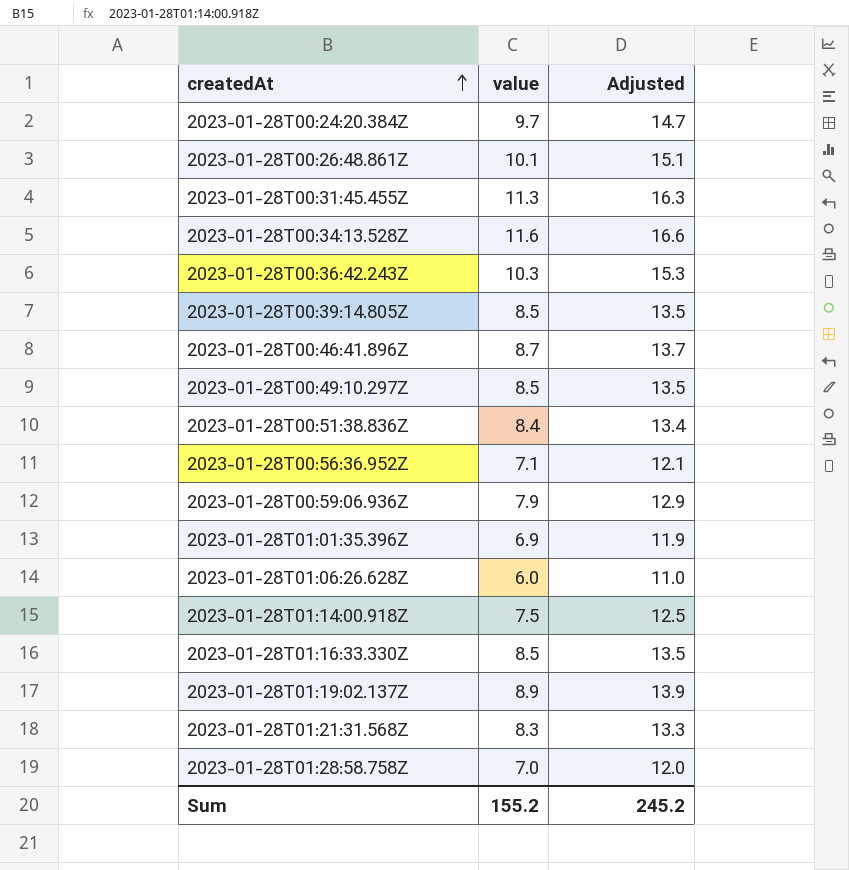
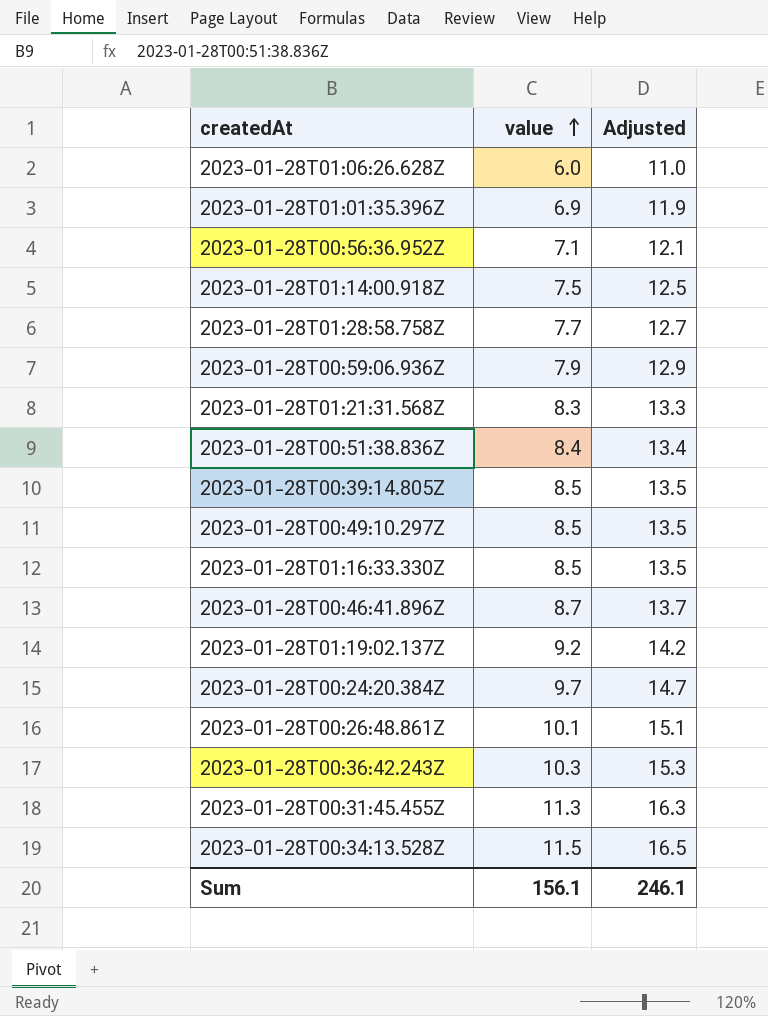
row order: createdAt ascending -> value ascending
2023-01-28T01:28:58.758Z | value: 7.0 -> 7.7
2023-01-28T01:28:58.758Z | Adjusted: 12.0 -> 12.7
2023-01-28T01:19:02.137Z | value: 8.9 -> 9.2
2023-01-28T01:19:02.137Z | Adjusted: 13.9 -> 14.2
2023-01-28T00:34:13.528Z | value: 11.6 -> 11.5
2023-01-28T00:34:13.528Z | Adjusted: 16.6 -> 16.5
Sum | value: 155.2 -> 156.1
Sum | Adjusted: 245.2 -> 246.1

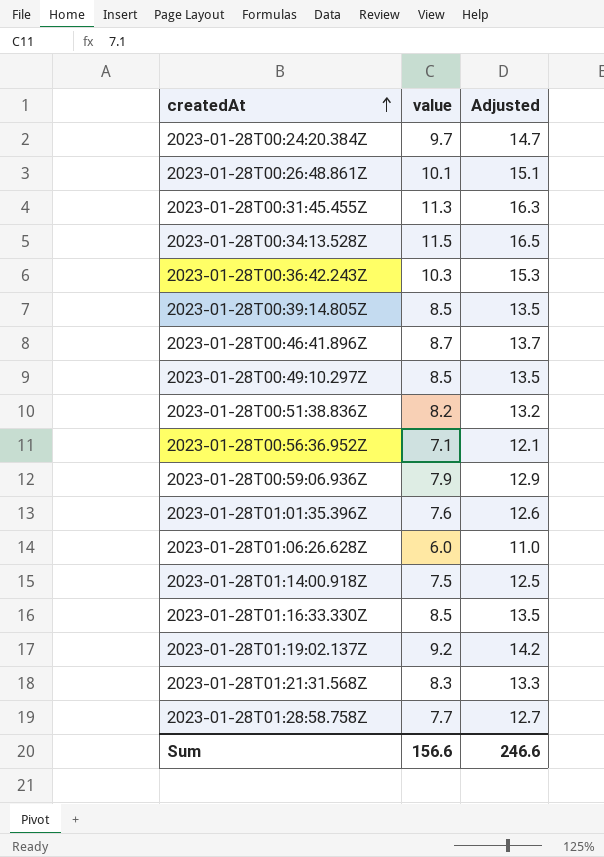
row order: value ascending -> createdAt ascending
2023-01-28T00:51:38.836Z | value: 8.4 -> 8.2
2023-01-28T00:51:38.836Z | Adjusted: 13.4 -> 13.2
2023-01-28T01:01:35.396Z | value: 6.9 -> 7.6
2023-01-28T01:01:35.396Z | Adjusted: 11.9 -> 12.6
Sum | value: 156.1 -> 156.6
Sum | Adjusted: 246.1 -> 246.6

